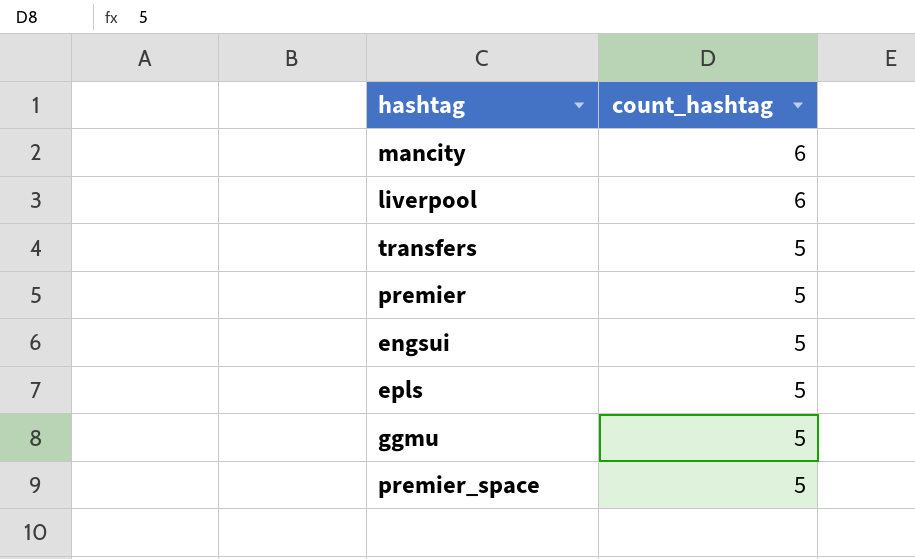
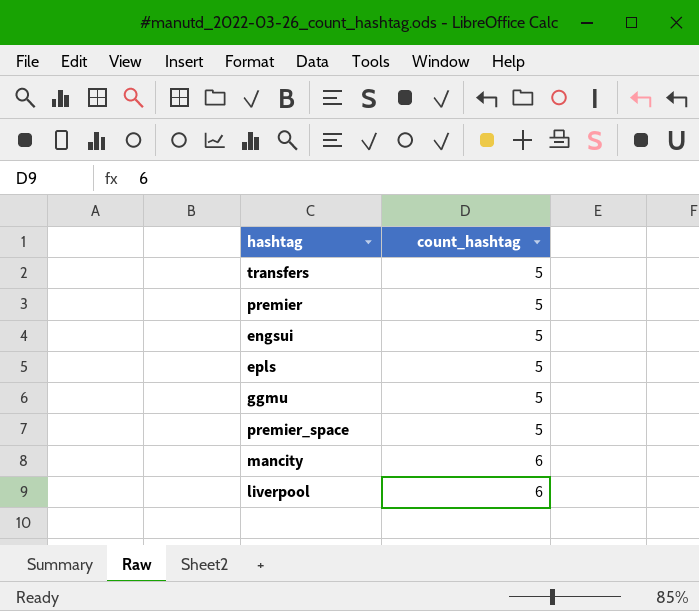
row order: count_hashtag descending -> count_hashtag ascending

